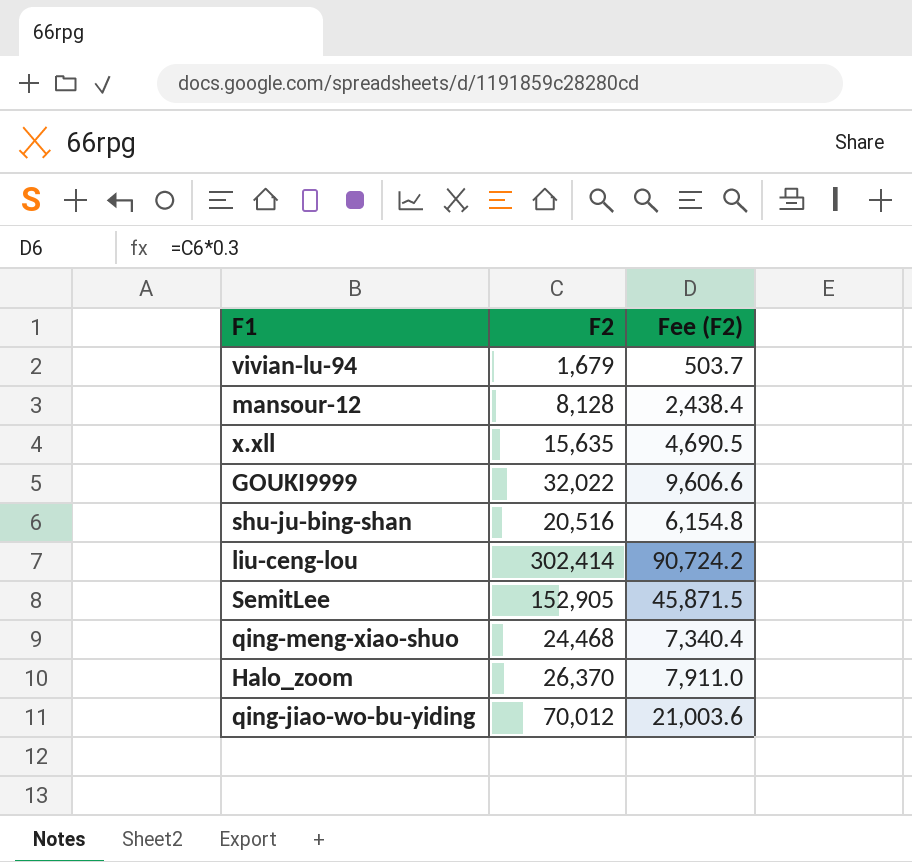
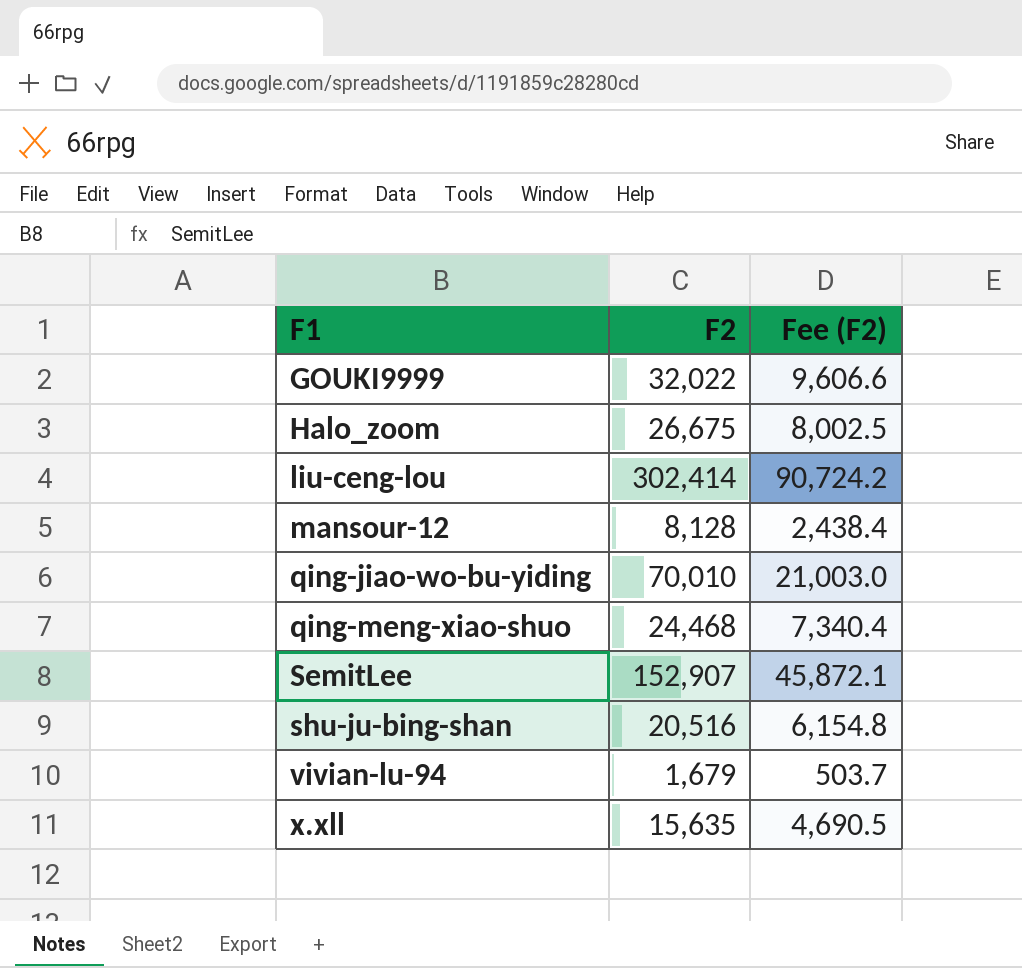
row order: none -> F1 ascending
Halo_zoom | F2: 26,370 -> 26,675
Halo_zoom | Fee (F2): 7,911.0 -> 8,002.5
qing-jiao-wo-bu-yiding | F2: 70,012 -> 70,010
qing-jiao-wo-bu-yiding | Fee (F2): 21,003.6 -> 21,003.0
SemitLee | F2: 152,905 -> 152,907
SemitLee | Fee (F2): 45,871.5 -> 45,872.1

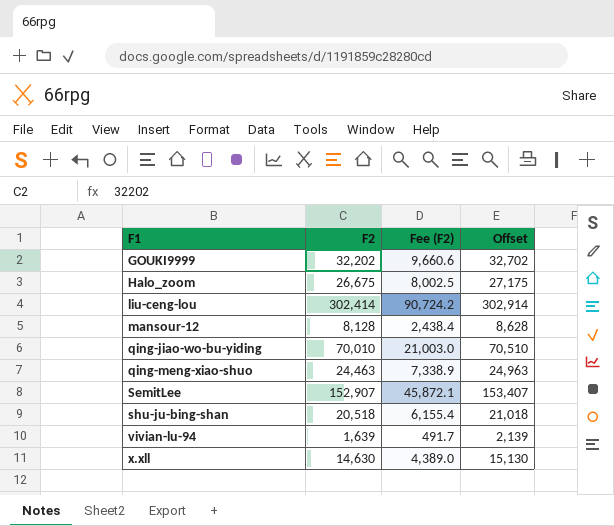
column Offset | formula: none -> [F2] + 500
GOUKI9999 | F2: 32,022 -> 32,202
GOUKI9999 | Fee (F2): 9,606.6 -> 9,660.6
qing-meng-xiao-shuo | F2: 24,468 -> 24,463
qing-meng-xiao-shuo | Fee (F2): 7,340.4 -> 7,338.9
shu-ju-bing-shan | F2: 20,516 -> 20,518
shu-ju-bing-shan | Fee (F2): 6,154.8 -> 6,155.4
vivian-lu-94 | F2: 1,679 -> 1,639
vivian-lu-94 | Fee (F2): 503.7 -> 491.7
x.xll | F2: 15,635 -> 14,630
x.xll | Fee (F2): 4,690.5 -> 4,389.0

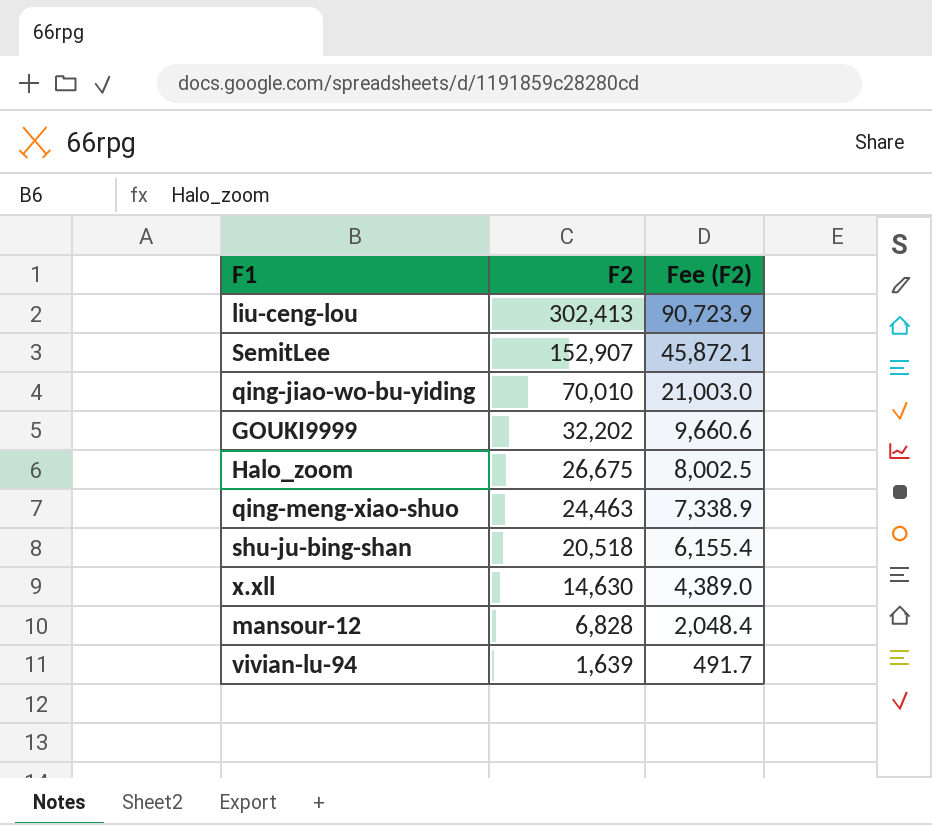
row order: F1 ascending -> F2 descending
column Offset | formula: [F2] + 500 -> none
liu-ceng-lou | F2: 302,414 -> 302,413
liu-ceng-lou | Fee (F2): 90,724.2 -> 90,723.9
mansour-12 | F2: 8,128 -> 6,828
mansour-12 | Fee (F2): 2,438.4 -> 2,048.4

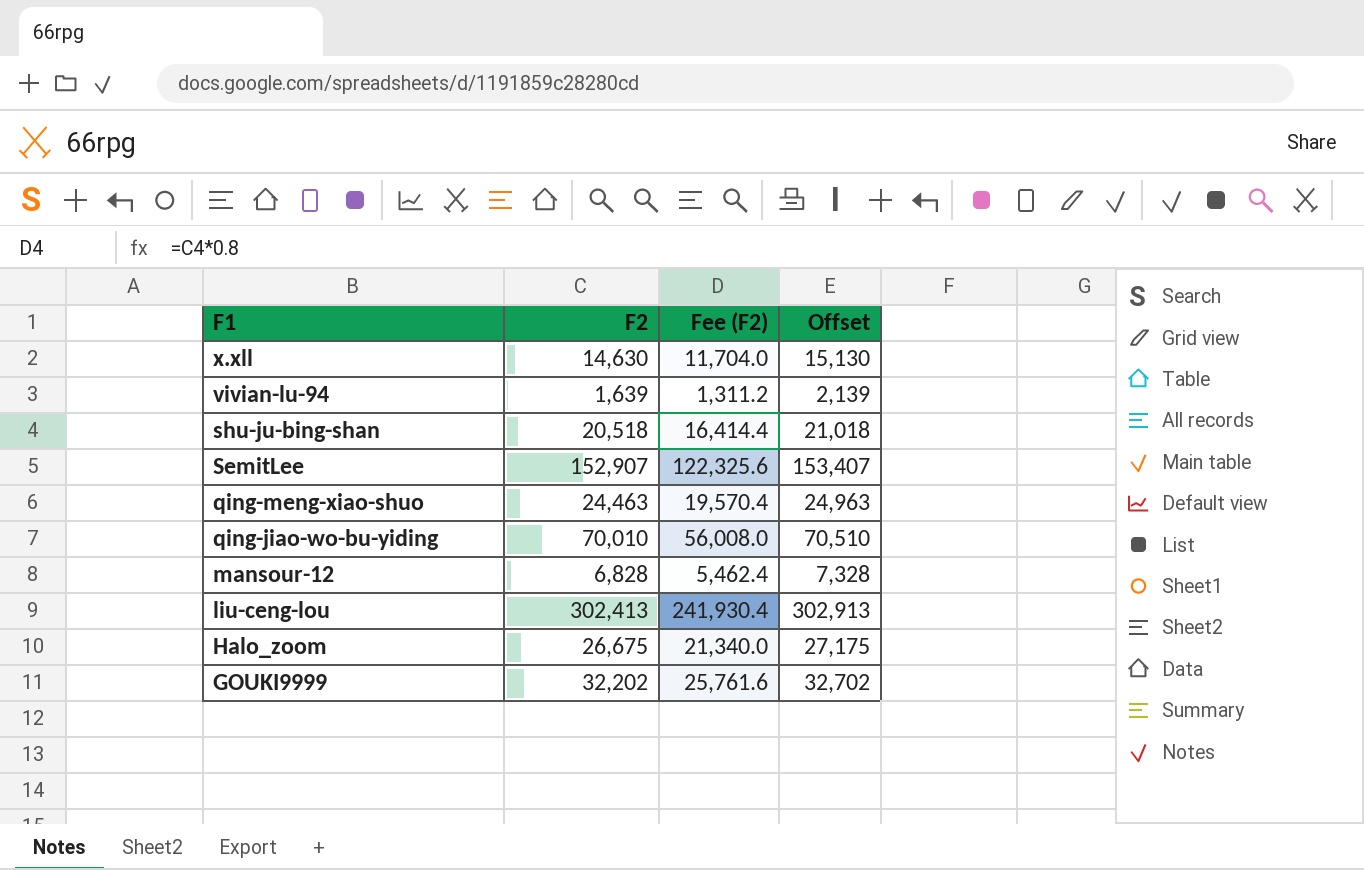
row order: F2 descending -> F1 descending
column Fee (F2) | formula: [F2] * 0.3 -> [F2] * 0.8
column Offset | formula: none -> [F2] + 500

